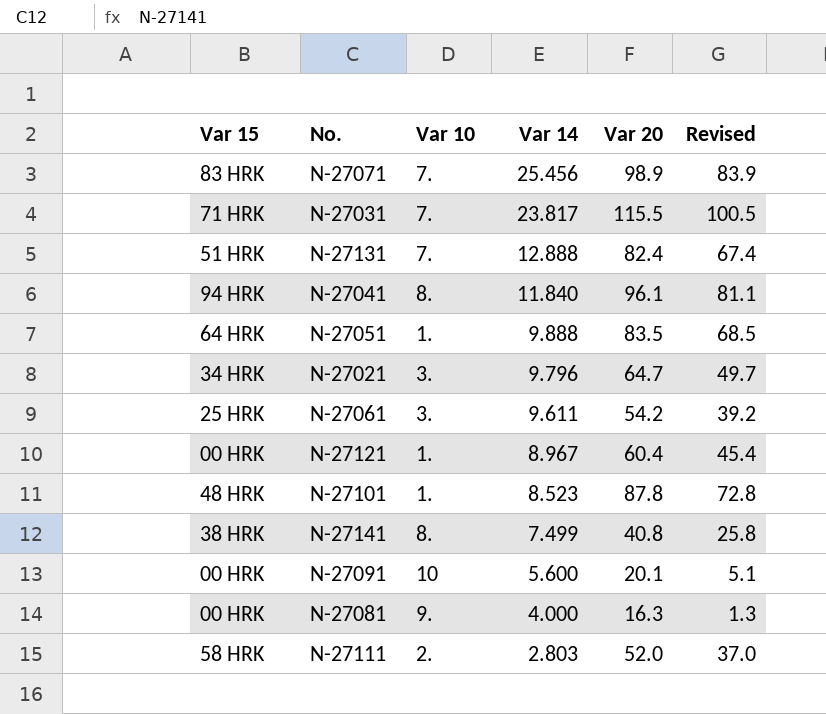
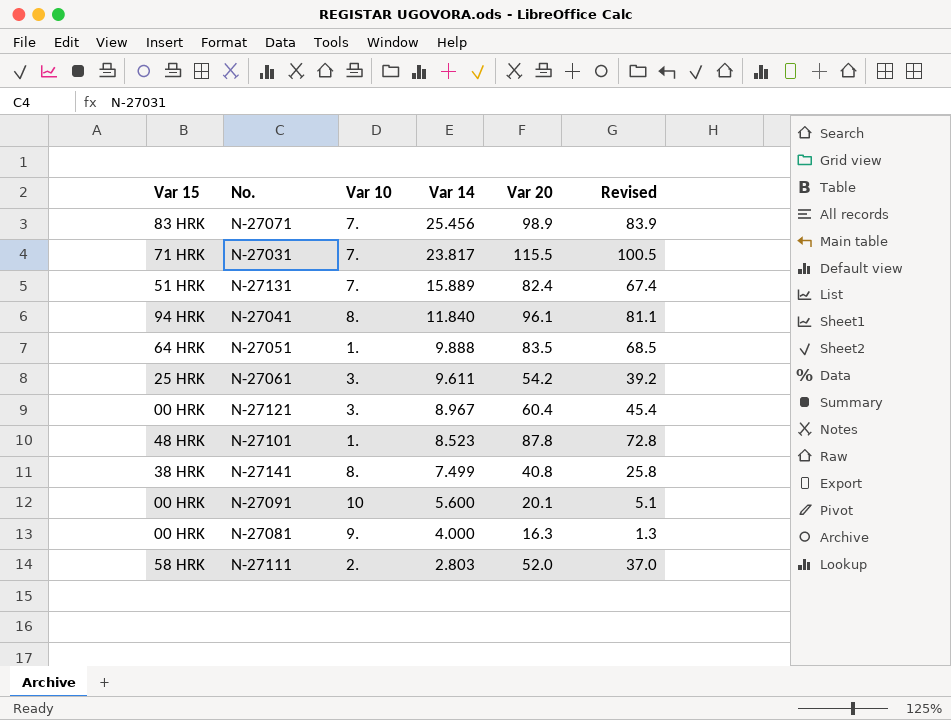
row N-27021: 34 HRK | 3. | 9.796 | 64.7 | 49.7 -> none
N-27131 | Var 14: 12.888 -> 15.889
N-27121 | Var 10: 1. -> 3.

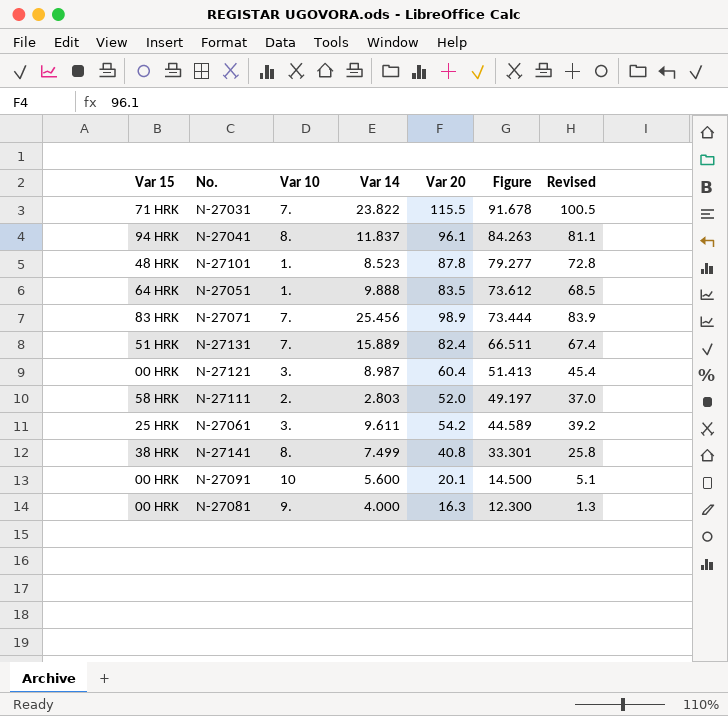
row order: Var 14 descending -> Figure descending
column Figure | formula: none -> [Var 20] - [Var 14]
N-27031 | Var 14: 23.817 -> 23.822
N-27041 | Var 14: 11.840 -> 11.837
N-27121 | Var 14: 8.967 -> 8.987

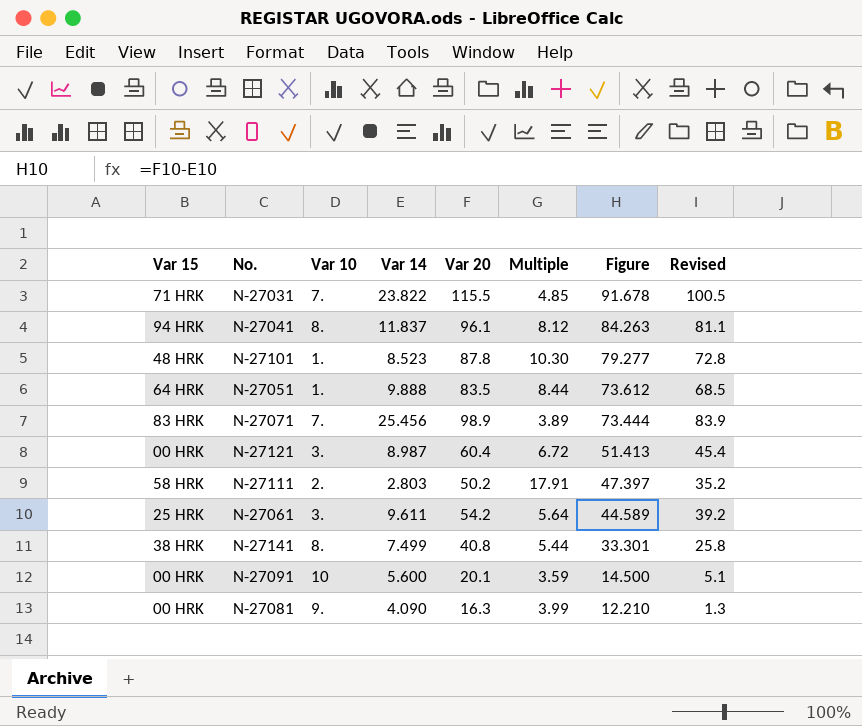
column Multiple | formula: none -> [Var 20] / [Var 14]
row N-27131: 51 HRK | 7. | 15.889 | 82.4 | 66.511 | 67.4 -> none
N-27111 | Var 20: 52.0 -> 50.2
N-27111 | Figure: 49.197 -> 47.397
N-27111 | Revised: 37.0 -> 35.2
N-27081 | Var 14: 4.000 -> 4.090
N-27081 | Figure: 12.300 -> 12.210

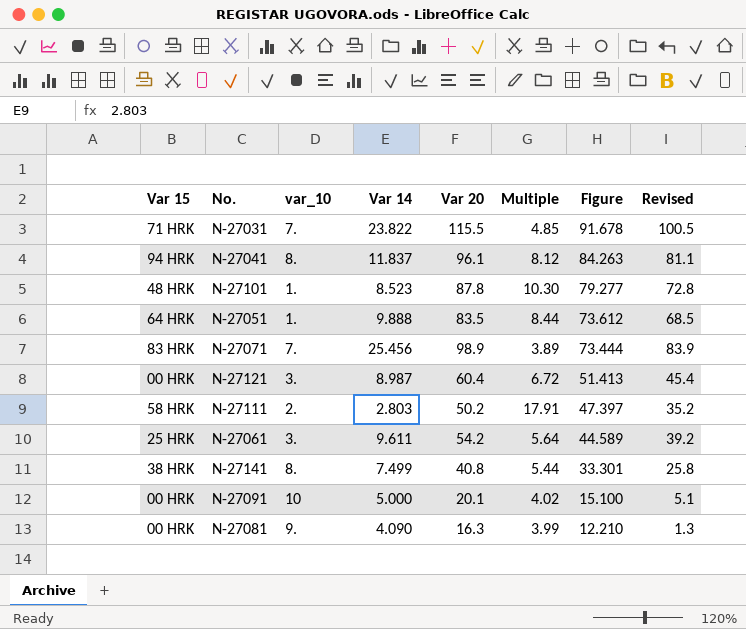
column name: Var 10 -> var_10
N-27091 | Var 14: 5.600 -> 5.000
N-27091 | Multiple: 3.59 -> 4.02
N-27091 | Figure: 14.500 -> 15.100

